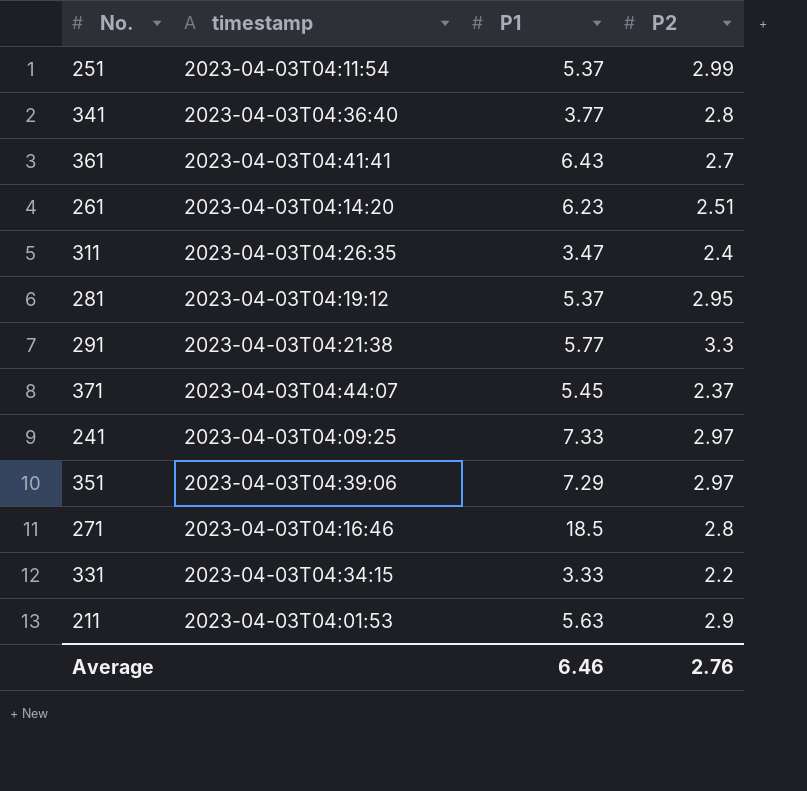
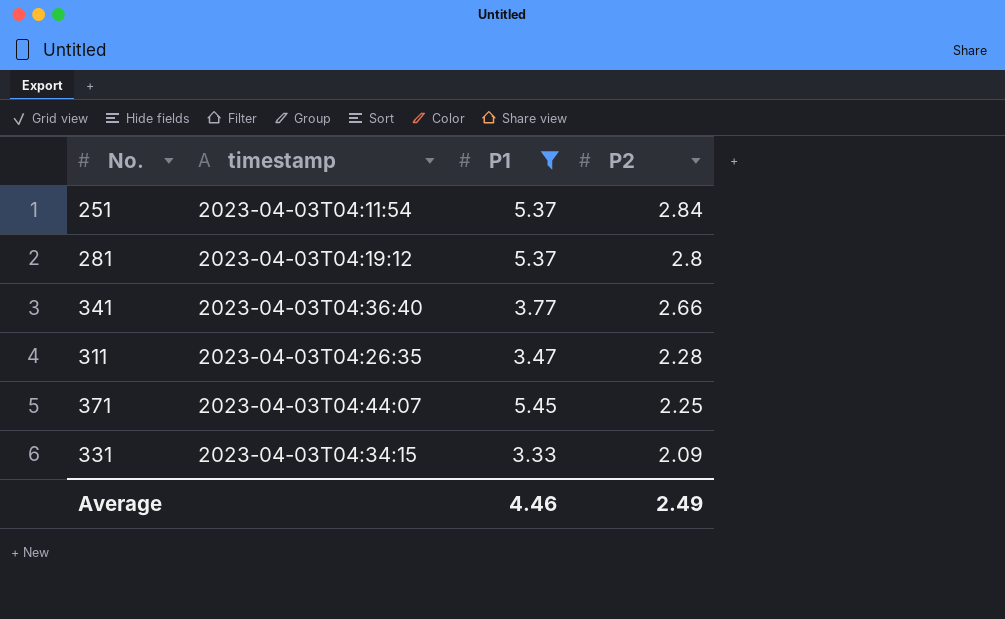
filter: none -> P1 <= 5.45
row order: none -> P2 descending
251 | P2: 2.99 -> 2.84
281 | P2: 2.95 -> 2.8
341 | P2: 2.8 -> 2.66
311 | P2: 2.4 -> 2.28
371 | P2: 2.37 -> 2.25
331 | P2: 2.2 -> 2.09
Average | P1: 6.46 -> 4.46
Average | P2: 2.76 -> 2.49

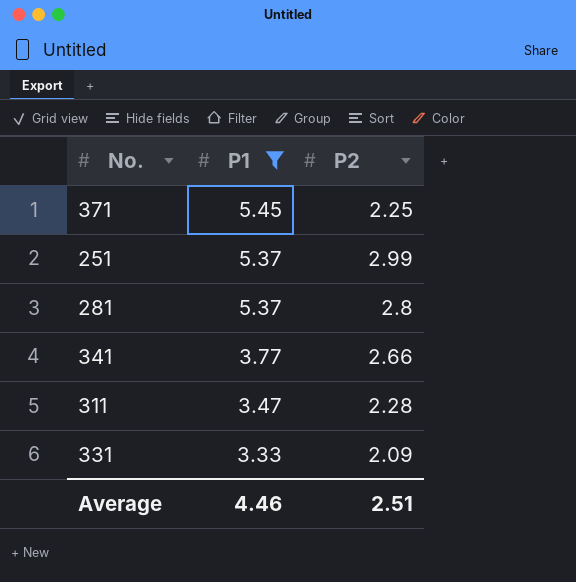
row order: P2 descending -> P1 descending
column timestamp | position: 2 -> none
251 | P2: 2.84 -> 2.99
Average | P2: 2.49 -> 2.51

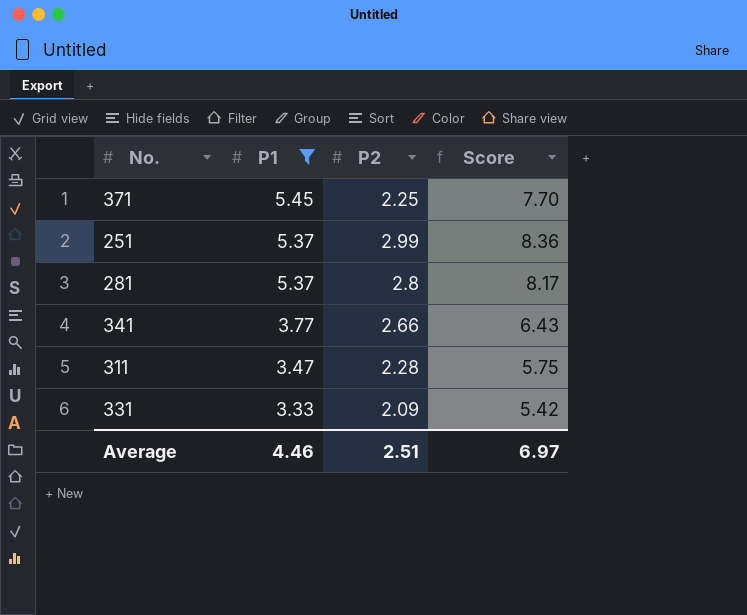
column Score | formula: none -> [P1] + [P2]

